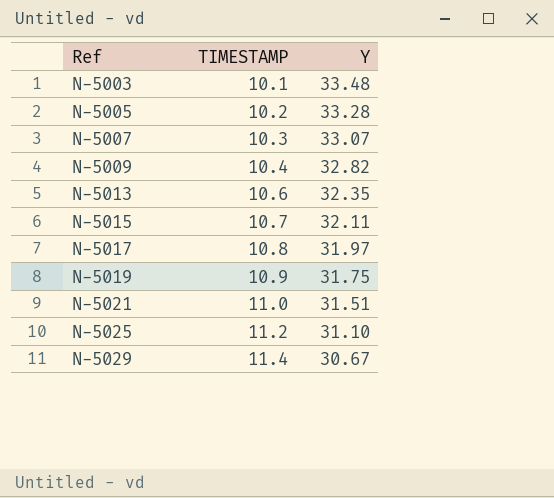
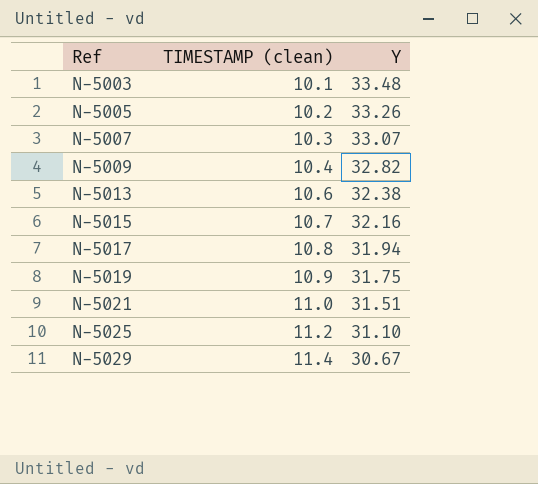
column name: TIMESTAMP -> TIMESTAMP (clean)
N-5005 | Y: 33.28 -> 33.26
N-5013 | Y: 32.35 -> 32.38
N-5015 | Y: 32.11 -> 32.16
N-5017 | Y: 31.97 -> 31.94

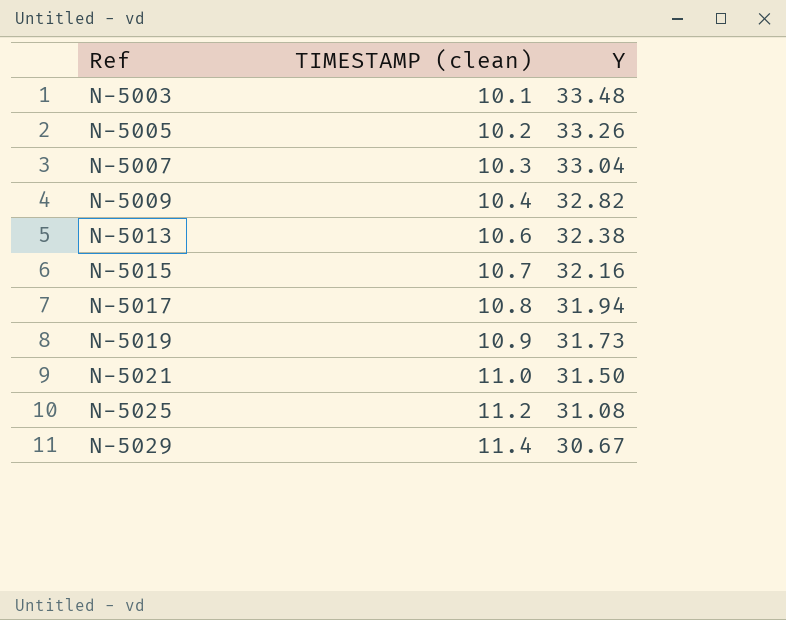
N-5007 | Y: 33.07 -> 33.04
N-5019 | Y: 31.75 -> 31.73
N-5021 | Y: 31.51 -> 31.50
N-5025 | Y: 31.10 -> 31.08

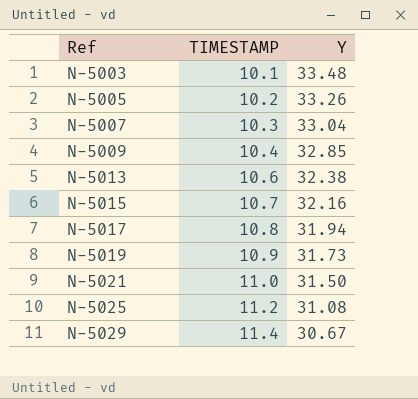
column name: TIMESTAMP (clean) -> TIMESTAMP
N-5009 | Y: 32.82 -> 32.85

